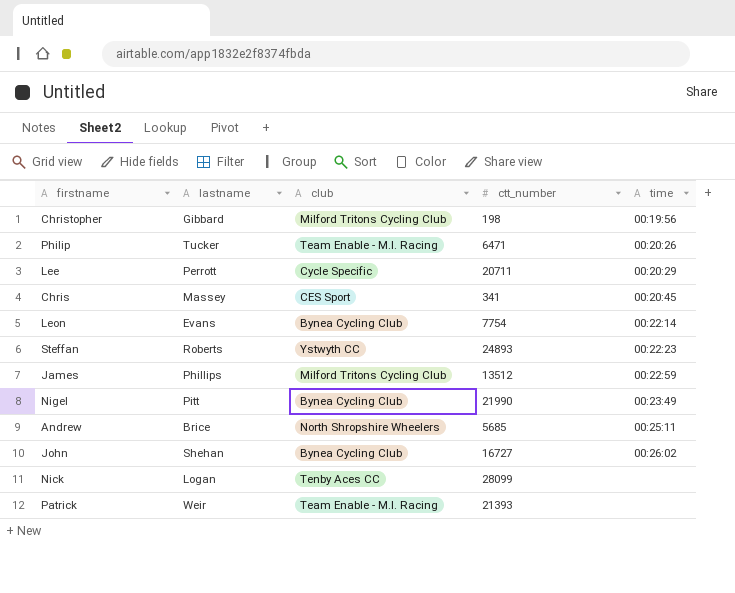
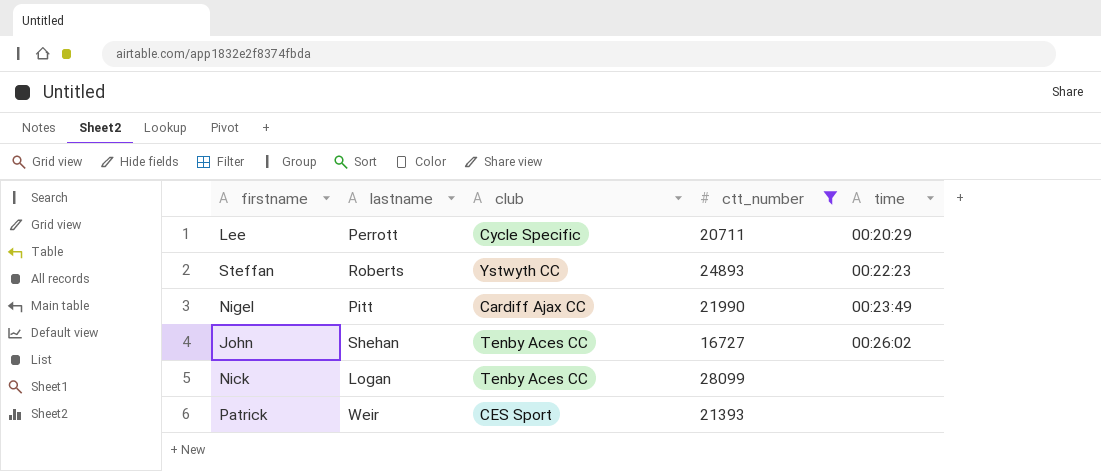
filter: none -> ctt_number >= 16727
Nigel | club: Bynea Cycling Club -> Cardiff Ajax CC
John | club: Bynea Cycling Club -> Tenby Aces CC
Patrick | club: Team Enable - M.I. Racing -> CES Sport

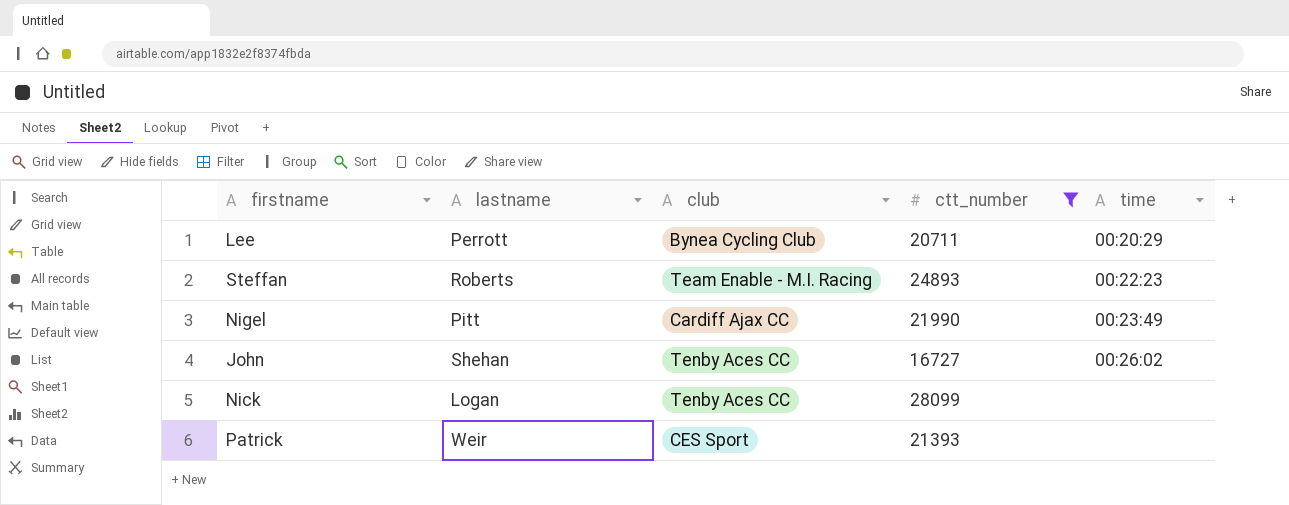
Lee | club: Cycle Specific -> Bynea Cycling Club
Steffan | club: Ystwyth CC -> Team Enable - M.I. Racing

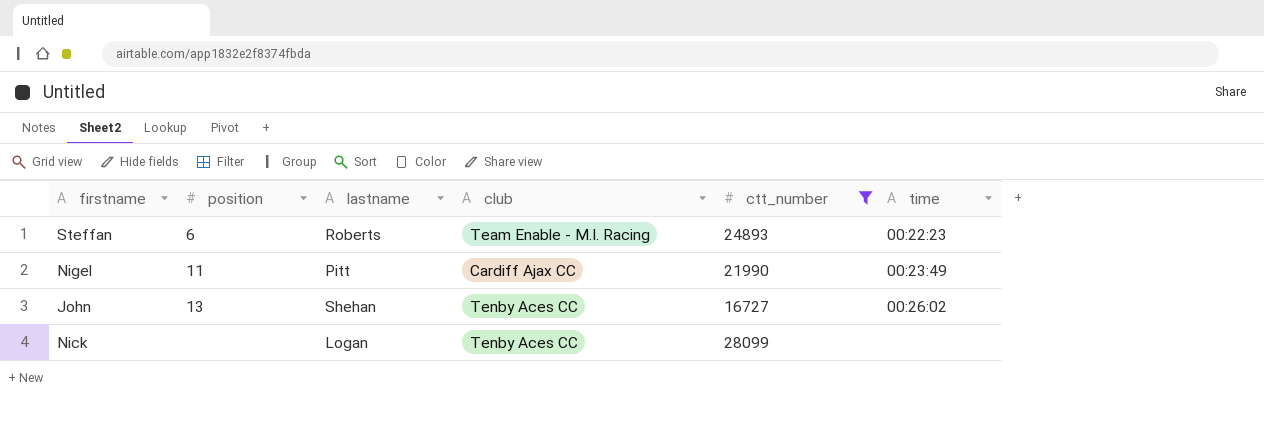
column position | position: none -> 2
row Lee: Perrott | Bynea Cycling Club | 20711 | 00:20:29 -> none
row Patrick: Weir | CES Sport | 21393 | none -> none

